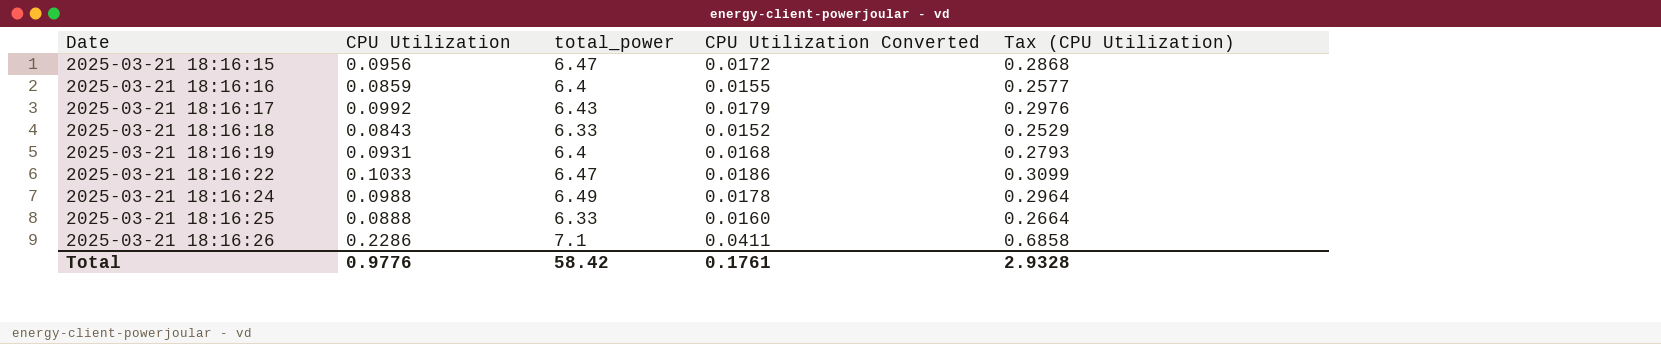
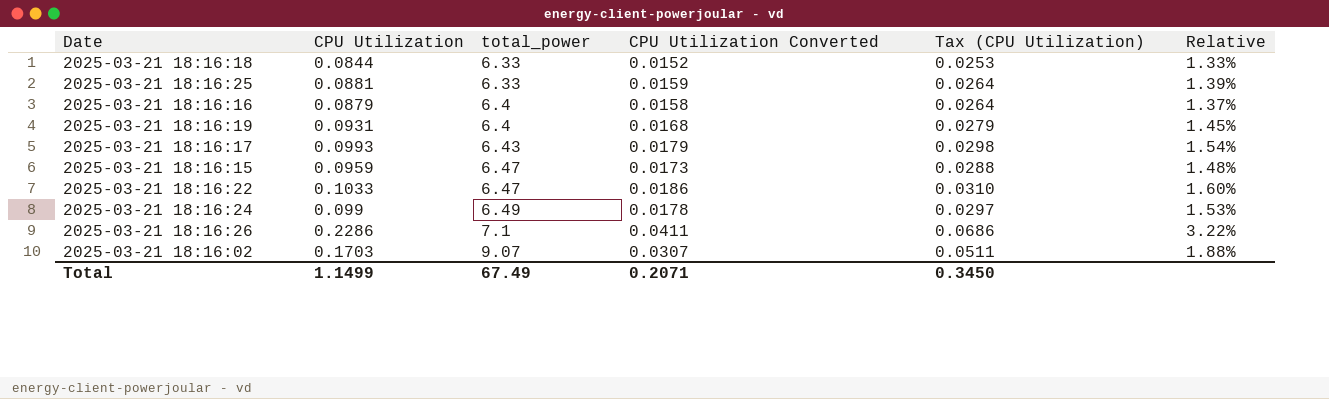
row order: Date ascending -> total_power ascending
column Tax (CPU Utilization) | formula: [CPU Utilization] * 3 -> [CPU Utilization] * 0.3
column Relative | formula: none -> [CPU Utilization] / [total_power]
2025-03-21 18:16:18 | CPU Utilization: 0.0843 -> 0.0844
2025-03-21 18:16:25 | CPU Utilization: 0.0888 -> 0.0881
2025-03-21 18:16:25 | CPU Utilization Converted: 0.0160 -> 0.0159
2025-03-21 18:16:16 | CPU Utilization: 0.0859 -> 0.0879
2025-03-21 18:16:16 | CPU Utilization Converted: 0.0155 -> 0.0158
2025-03-21 18:16:17 | CPU Utilization: 0.0992 -> 0.0993
2025-03-21 18:16:15 | CPU Utilization: 0.0956 -> 0.0959
2025-03-21 18:16:15 | CPU Utilization Converted: 0.0172 -> 0.0173
2025-03-21 18:16:24 | CPU Utilization: 0.0988 -> 0.099
row 2025-03-21 18:16:02: none -> 0.1703 | 9.07 | 0.0307 | 0.0511 | 1.88%
Total | CPU Utilization: 0.9776 -> 1.1499
Total | total_power: 58.42 -> 67.49
Total | CPU Utilization Converted: 0.1761 -> 0.2071
Total | Tax (CPU Utilization): 2.9328 -> 0.3450

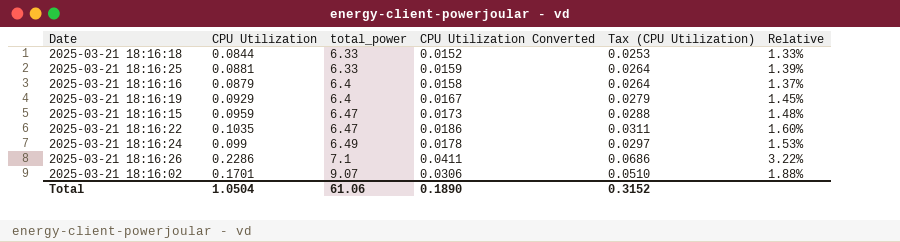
row 2025-03-21 18:16:17: 0.0993 | 6.43 | 0.0179 | 0.0298 | 1.54% -> none
2025-03-21 18:16:19 | CPU Utilization: 0.0931 -> 0.0929
2025-03-21 18:16:19 | CPU Utilization Converted: 0.0168 -> 0.0167
2025-03-21 18:16:22 | CPU Utilization: 0.1033 -> 0.1035
2025-03-21 18:16:22 | Tax (CPU Utilization): 0.0310 -> 0.0311
2025-03-21 18:16:02 | CPU Utilization: 0.1703 -> 0.1701
2025-03-21 18:16:02 | CPU Utilization Converted: 0.0307 -> 0.0306
2025-03-21 18:16:02 | Tax (CPU Utilization): 0.0511 -> 0.0510
Total | CPU Utilization: 1.1499 -> 1.0504
Total | total_power: 67.49 -> 61.06
Total | CPU Utilization Converted: 0.2071 -> 0.1890
Total | Tax (CPU Utilization): 0.3450 -> 0.3152

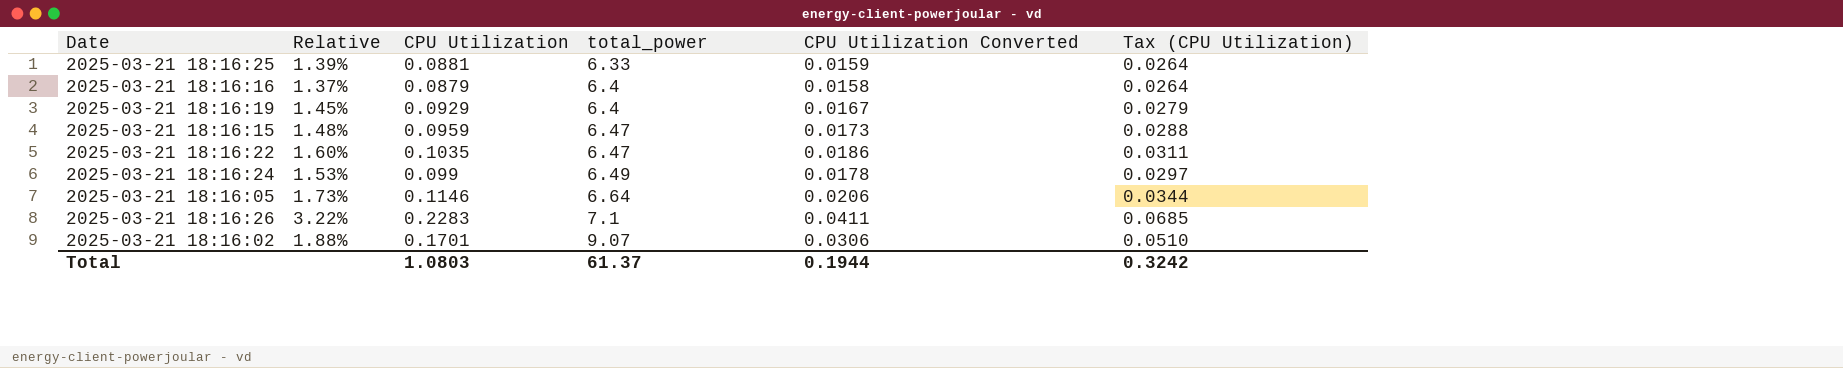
column Relative | position: 6 -> 2
row 2025-03-21 18:16:18: 0.0844 | 6.33 | 0.0152 | 0.0253 | 1.33% -> none
row 2025-03-21 18:16:05: none -> 1.73% | 0.1146 | 6.64 | 0.0206 | 0.0344
2025-03-21 18:16:26 | CPU Utilization: 0.2286 -> 0.2283
2025-03-21 18:16:26 | Tax (CPU Utilization): 0.0686 -> 0.0685
Total | CPU Utilization: 1.0504 -> 1.0803
Total | total_power: 61.06 -> 61.37
Total | CPU Utilization Converted: 0.1890 -> 0.1944
Total | Tax (CPU Utilization): 0.3152 -> 0.3242

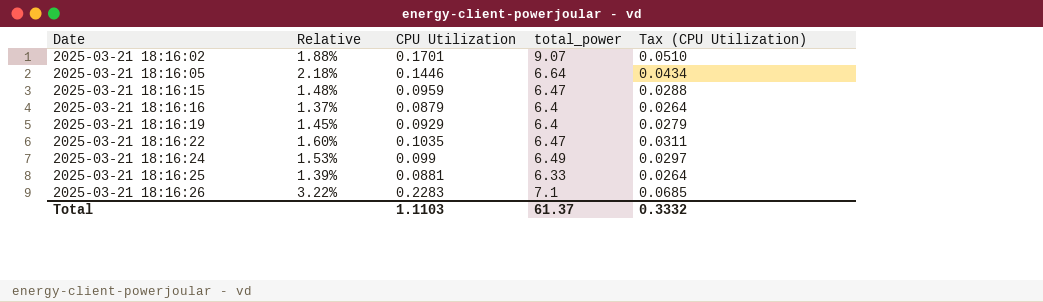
row order: total_power ascending -> Date ascending
column CPU Utilization Converted | formula: [CPU Utilization] * 0.18 -> none
2025-03-21 18:16:05 | Relative: 1.73% -> 2.18%
2025-03-21 18:16:05 | CPU Utilization: 0.1146 -> 0.1446
2025-03-21 18:16:05 | Tax (CPU Utilization): 0.0344 -> 0.0434
Total | CPU Utilization: 1.0803 -> 1.1103
Total | Tax (CPU Utilization): 0.3242 -> 0.3332

